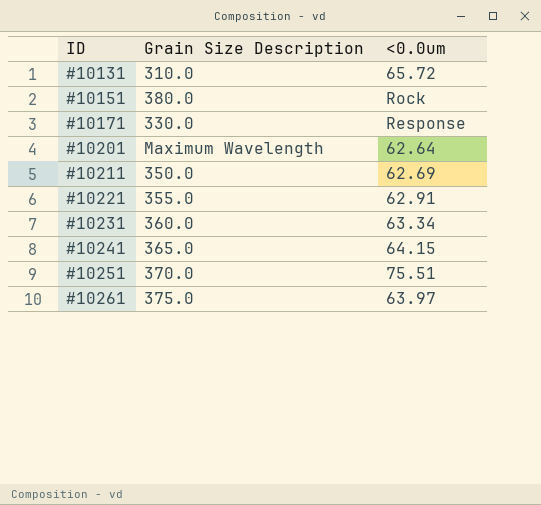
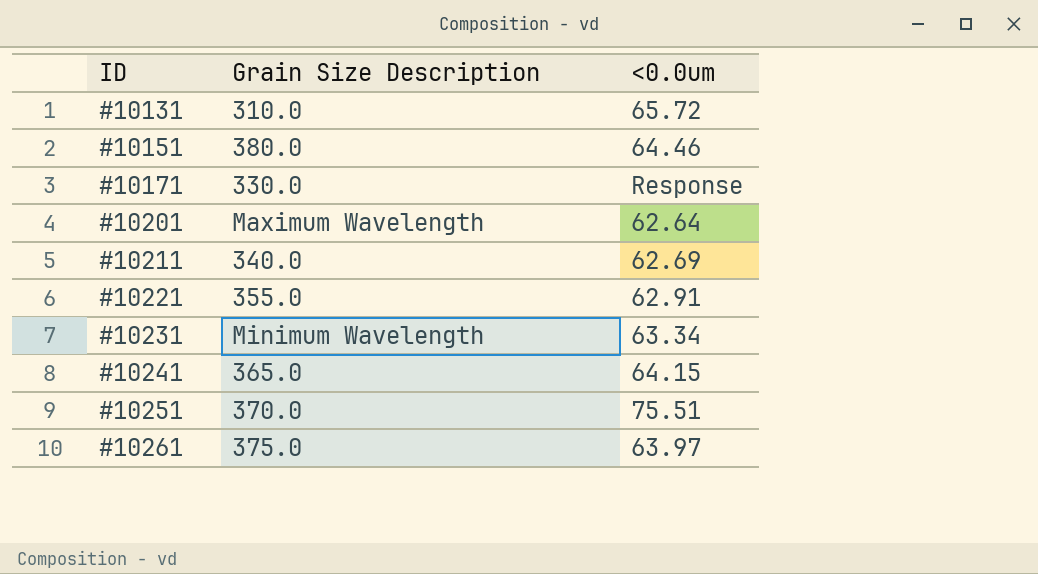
#10151 | <0.0um: Rock -> 64.46
#10211 | Grain Size Description: 350.0 -> 340.0
#10231 | Grain Size Description: 360.0 -> Minimum Wavelength

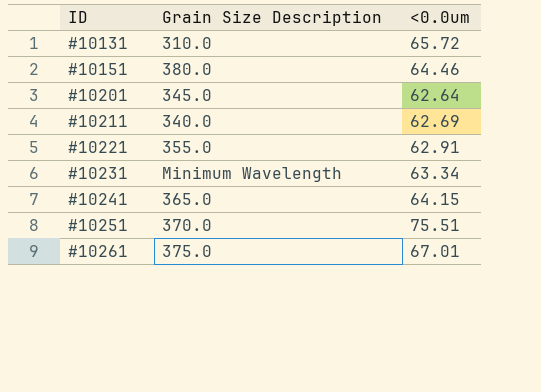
row #10171: 330.0 | Response -> none
#10201 | Grain Size Description: Maximum Wavelength -> 345.0
#10261 | <0.0um: 63.97 -> 67.01

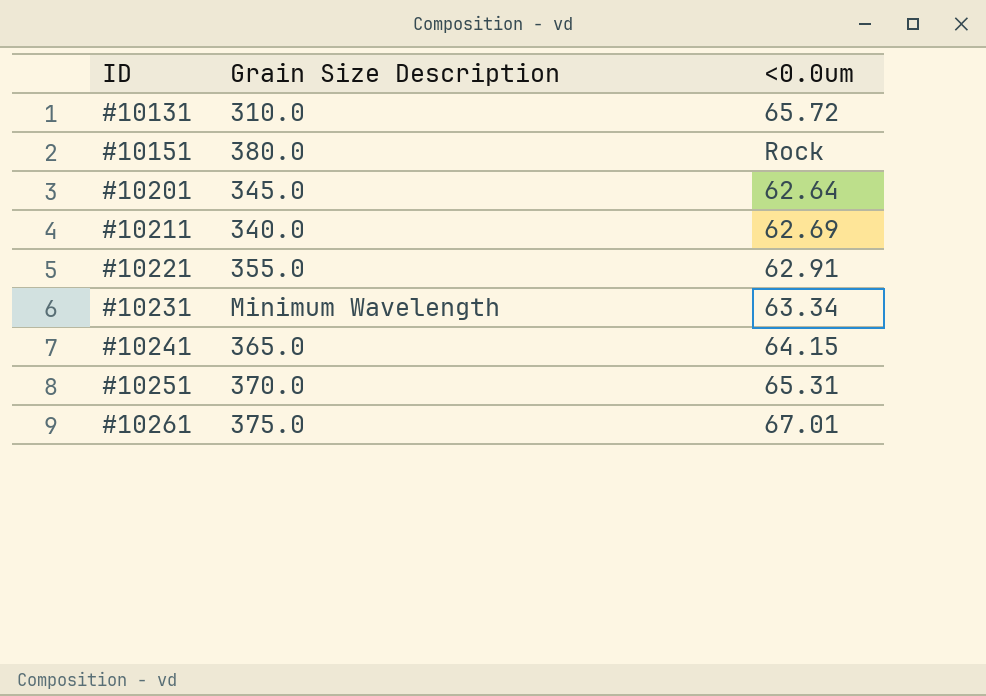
#10151 | <0.0um: 64.46 -> Rock
#10251 | <0.0um: 75.51 -> 65.31

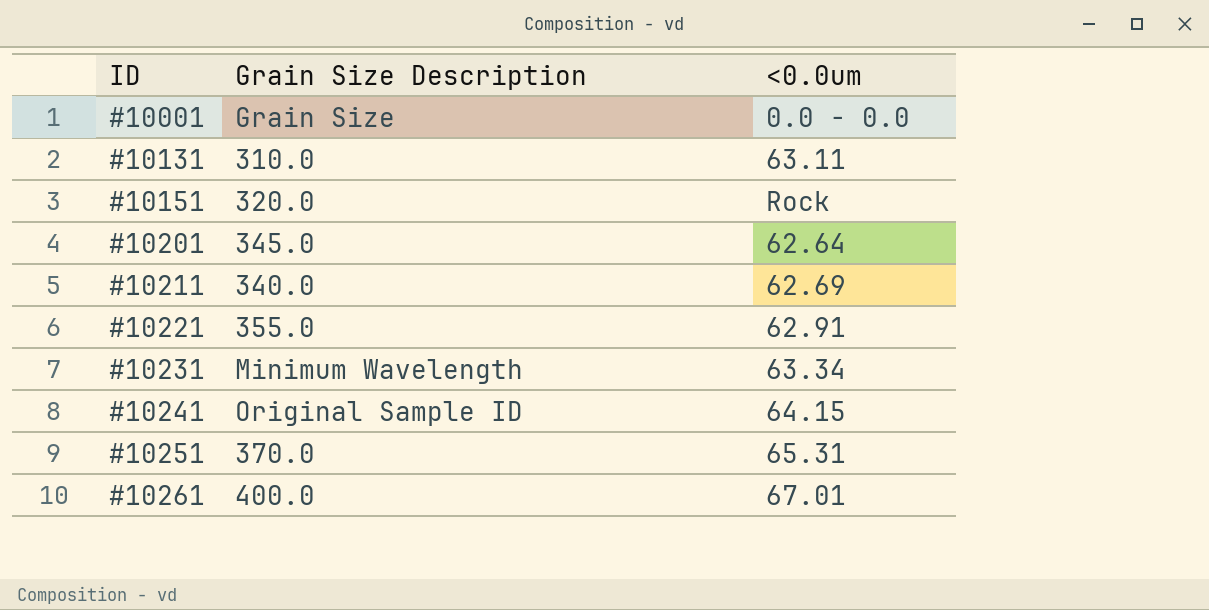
row #10001: none -> Grain Size | 0.0 - 0.0
#10131 | <0.0um: 65.72 -> 63.11
#10151 | Grain Size Description: 380.0 -> 320.0
#10241 | Grain Size Description: 365.0 -> Original Sample ID
#10261 | Grain Size Description: 375.0 -> 400.0

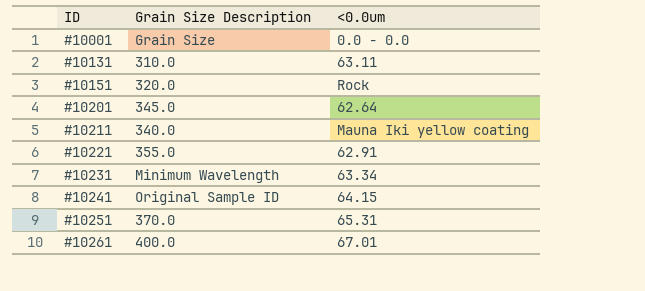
#10211 | <0.0um: 62.69 -> Mauna Iki yellow coating

